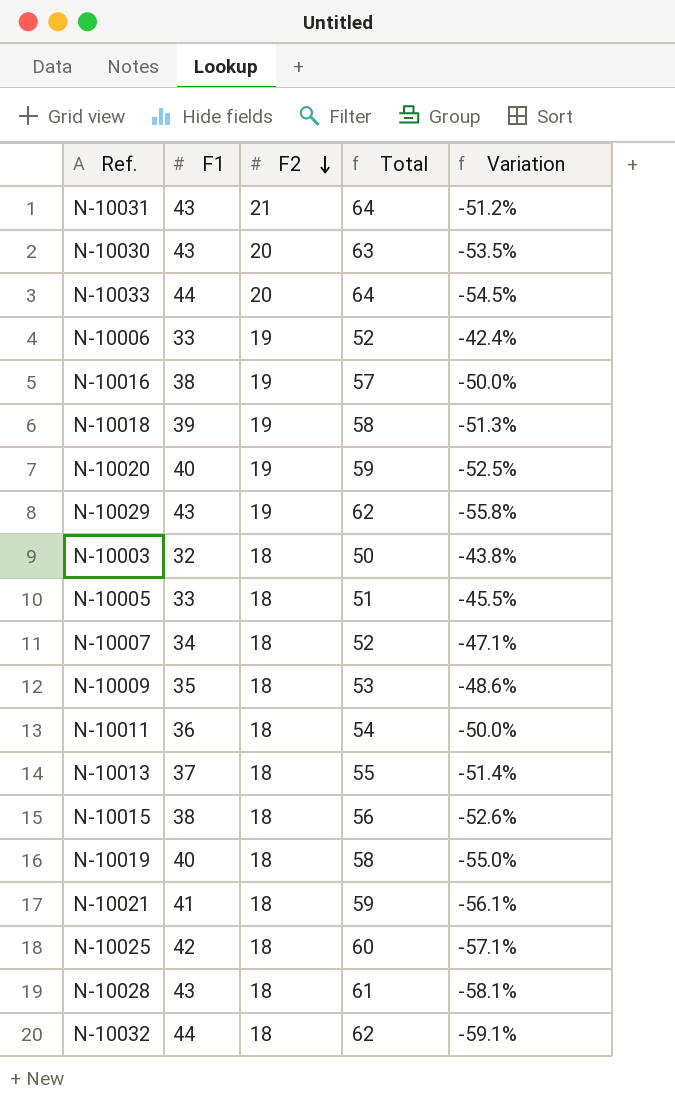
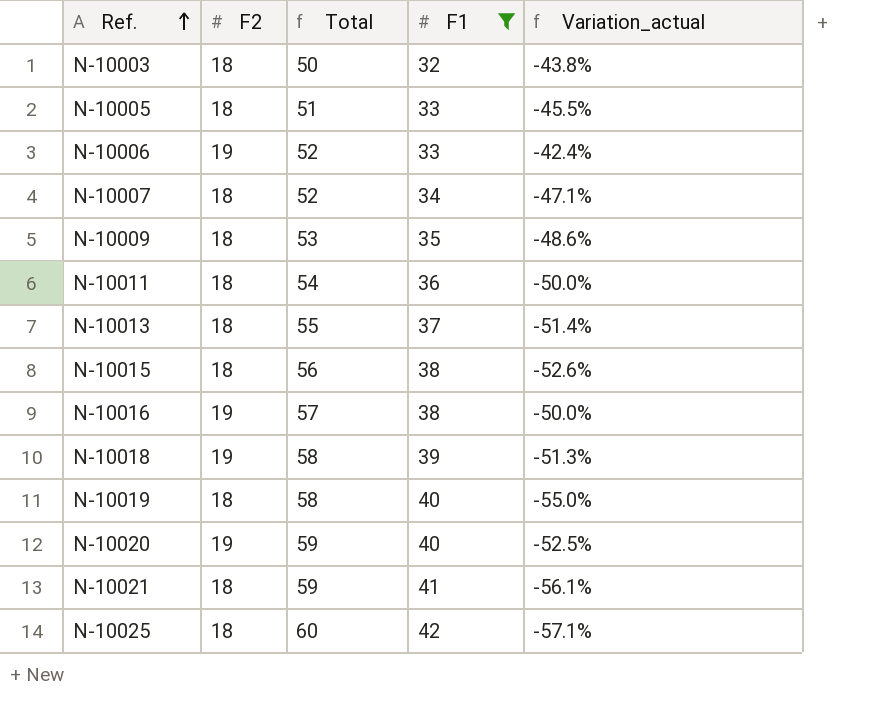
filter: none -> F1 <= 42
row order: F2 descending -> Ref. ascending
column F1 | position: 2 -> 4
column name: Variation -> Variation_actual

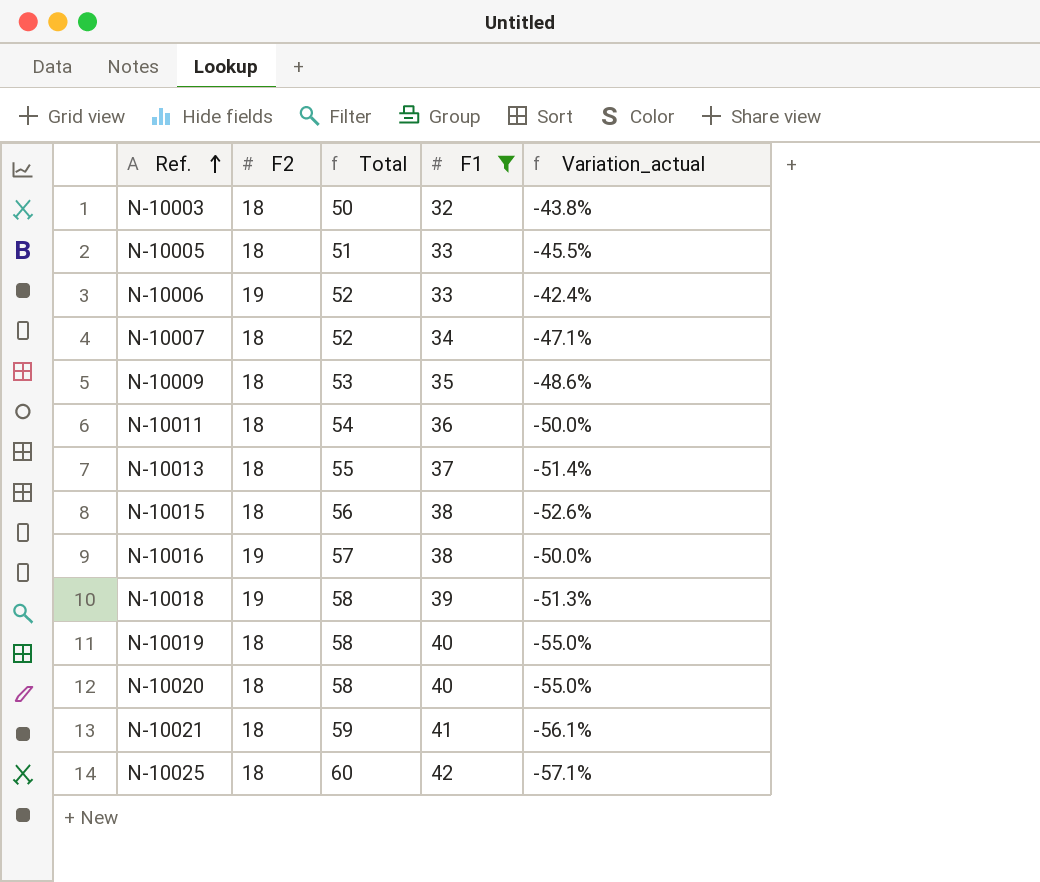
N-10020 | F2: 19 -> 18
N-10020 | Total: 59 -> 58
N-10020 | Variation_actual: -52.5% -> -55.0%

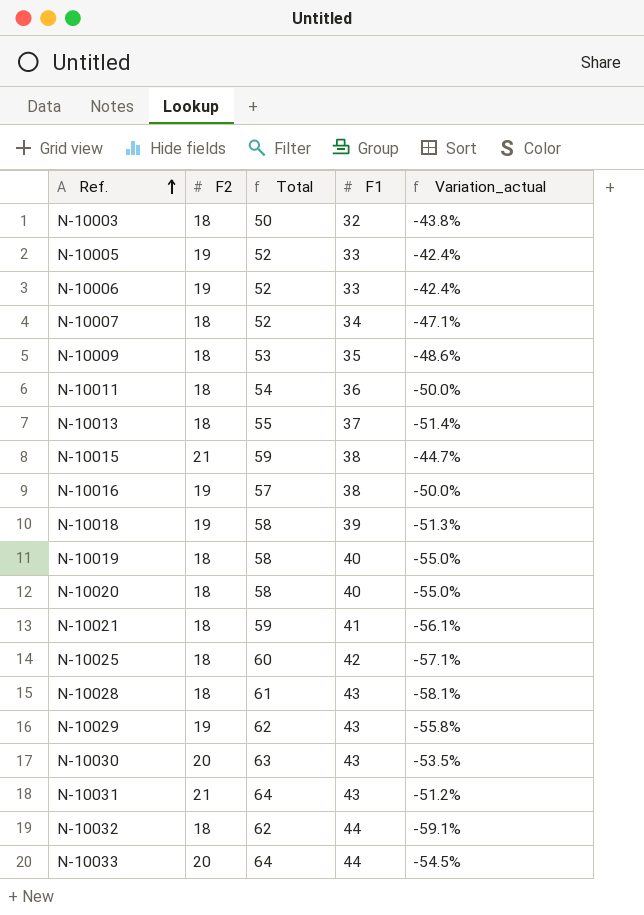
filter: F1 <= 42 -> none
N-10005 | F2: 18 -> 19
N-10005 | Total: 51 -> 52
N-10005 | Variation_actual: -45.5% -> -42.4%
N-10015 | F2: 18 -> 21
N-10015 | Total: 56 -> 59
N-10015 | Variation_actual: -52.6% -> -44.7%

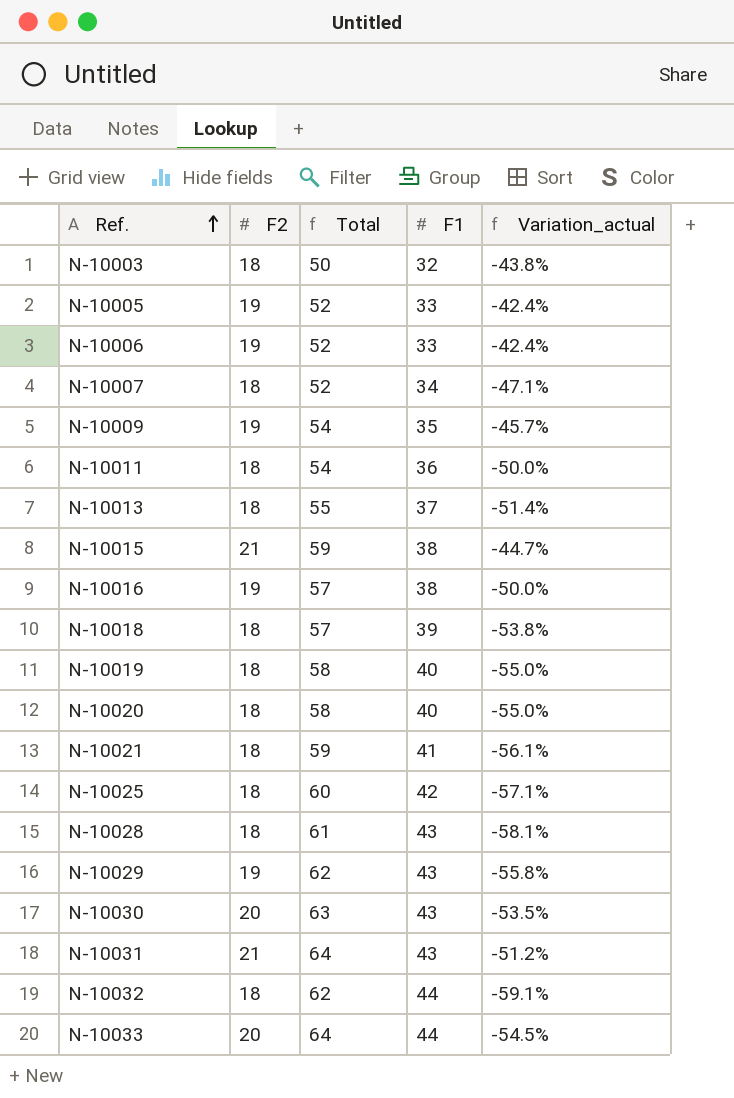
N-10009 | F2: 18 -> 19
N-10009 | Total: 53 -> 54
N-10009 | Variation_actual: -48.6% -> -45.7%
N-10018 | F2: 19 -> 18
N-10018 | Total: 58 -> 57
N-10018 | Variation_actual: -51.3% -> -53.8%

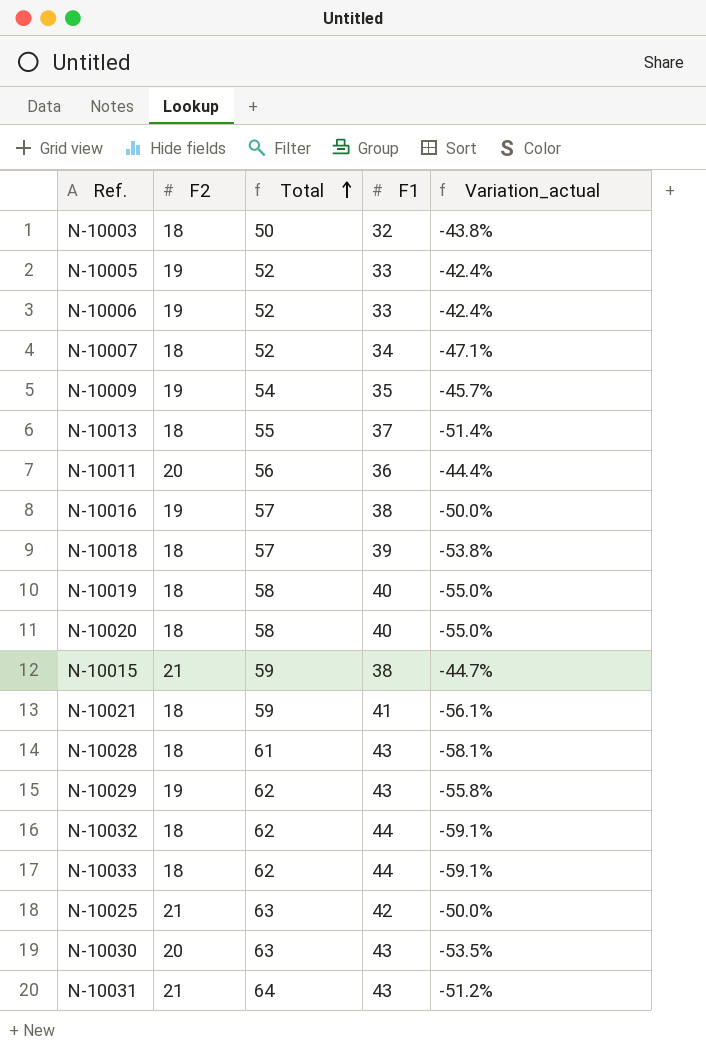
row order: Ref. ascending -> Total ascending
N-10011 | F2: 18 -> 20
N-10011 | Total: 54 -> 56
N-10011 | Variation_actual: -50.0% -> -44.4%
N-10033 | F2: 20 -> 18
N-10033 | Total: 64 -> 62
N-10033 | Variation_actual: -54.5% -> -59.1%
N-10025 | F2: 18 -> 21
N-10025 | Total: 60 -> 63
N-10025 | Variation_actual: -57.1% -> -50.0%

